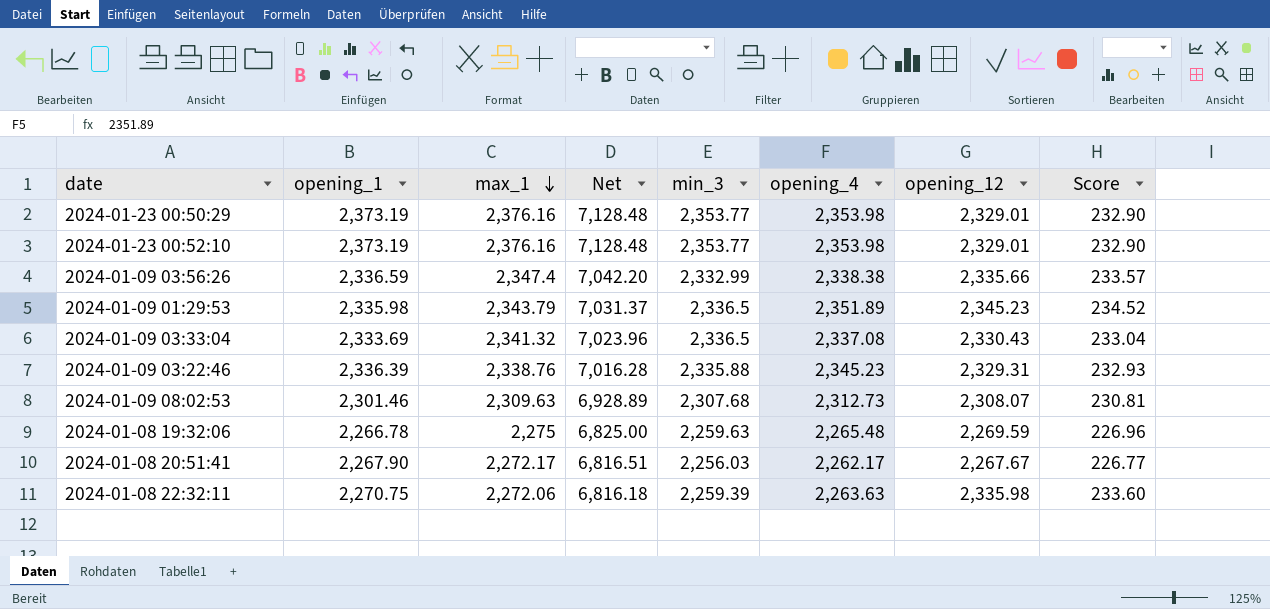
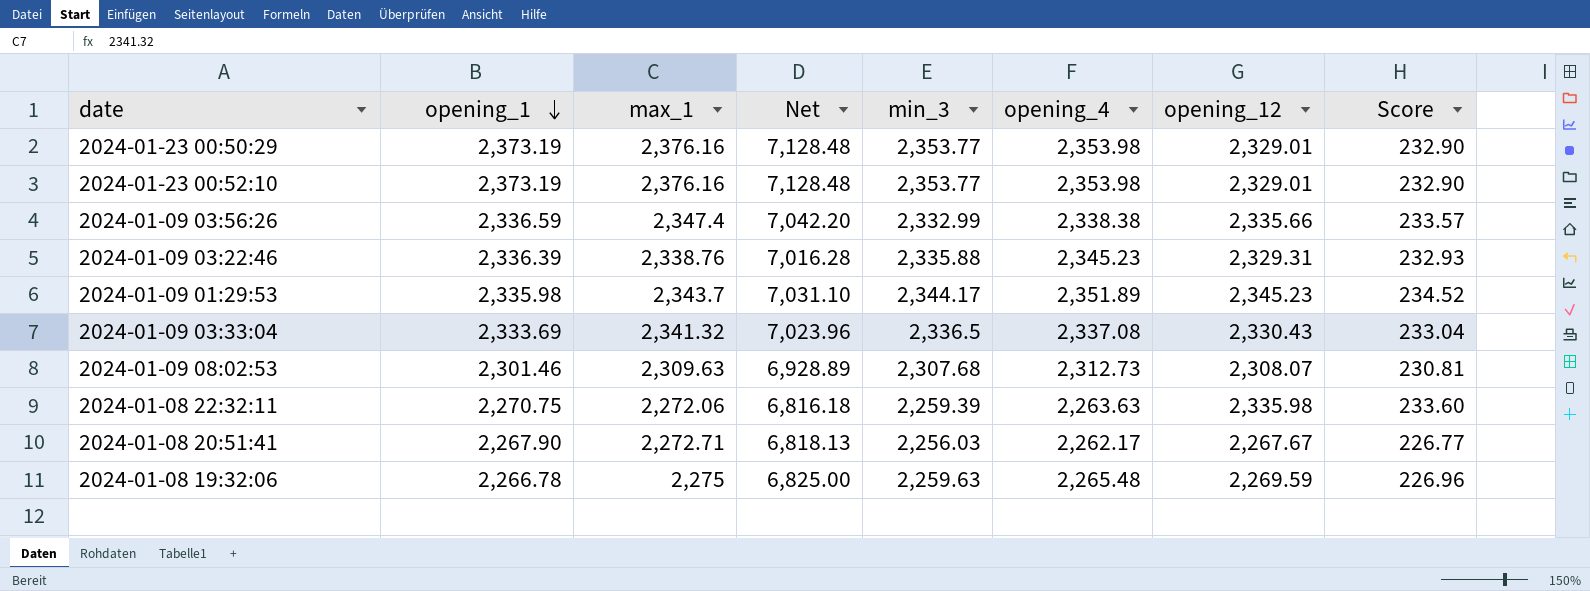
row order: max_1 descending -> opening_1 descending
2024-01-09 01:29:53 | max_1: 2,343.79 -> 2,343.7
2024-01-09 01:29:53 | Net: 7,031.37 -> 7,031.10
2024-01-09 01:29:53 | min_3: 2,336.5 -> 2,344.17
2024-01-08 20:51:41 | max_1: 2,272.17 -> 2,272.71
2024-01-08 20:51:41 | Net: 6,816.51 -> 6,818.13

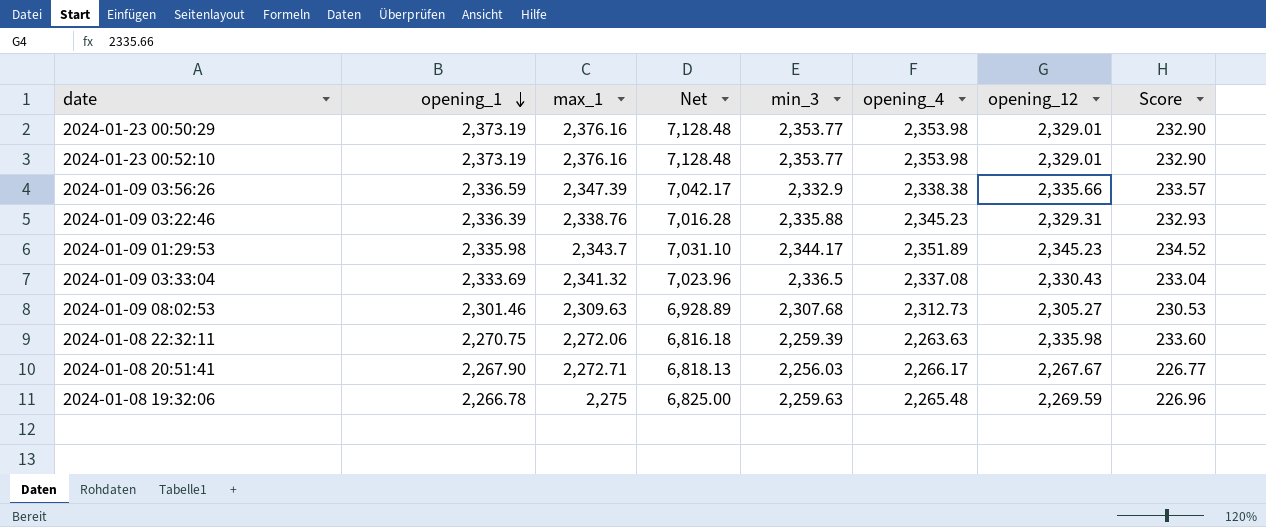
2024-01-09 03:56:26 | max_1: 2,347.4 -> 2,347.39
2024-01-09 03:56:26 | Net: 7,042.20 -> 7,042.17
2024-01-09 03:56:26 | min_3: 2,332.99 -> 2,332.9
2024-01-09 08:02:53 | opening_12: 2,308.07 -> 2,305.27
2024-01-09 08:02:53 | Score: 230.81 -> 230.53
2024-01-08 20:51:41 | opening_4: 2,262.17 -> 2,266.17

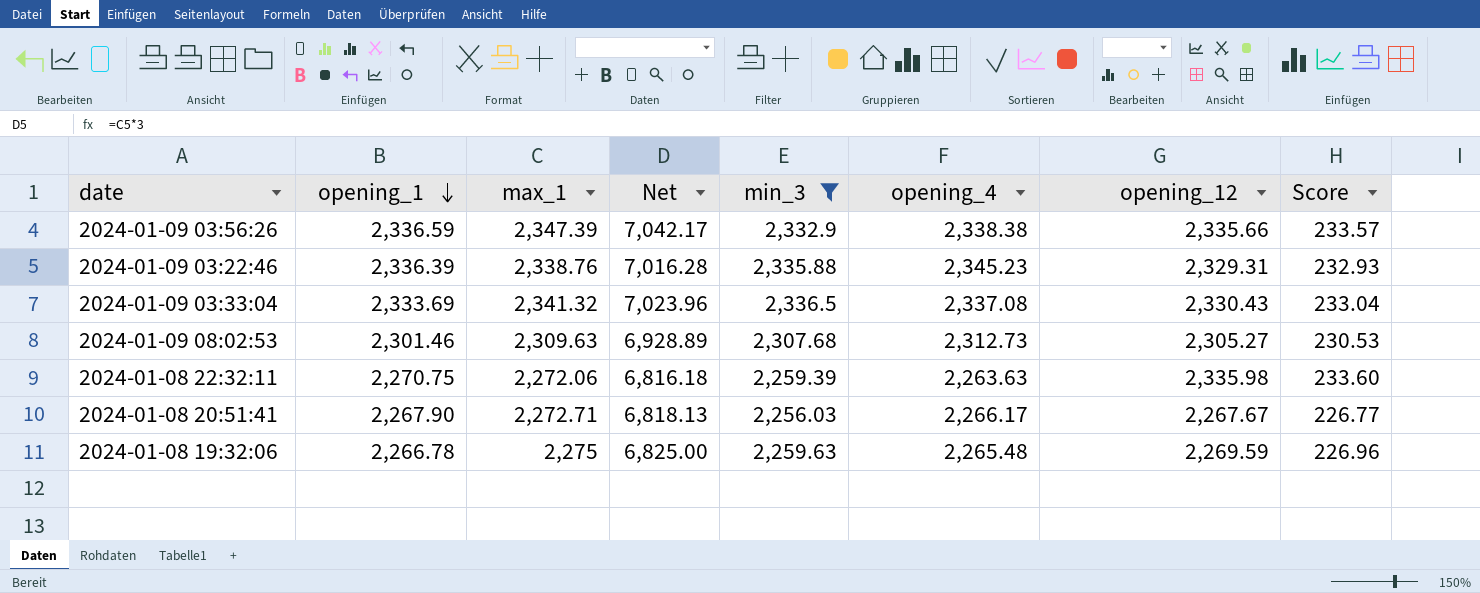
filter: none -> min_3 <= 2,336.5

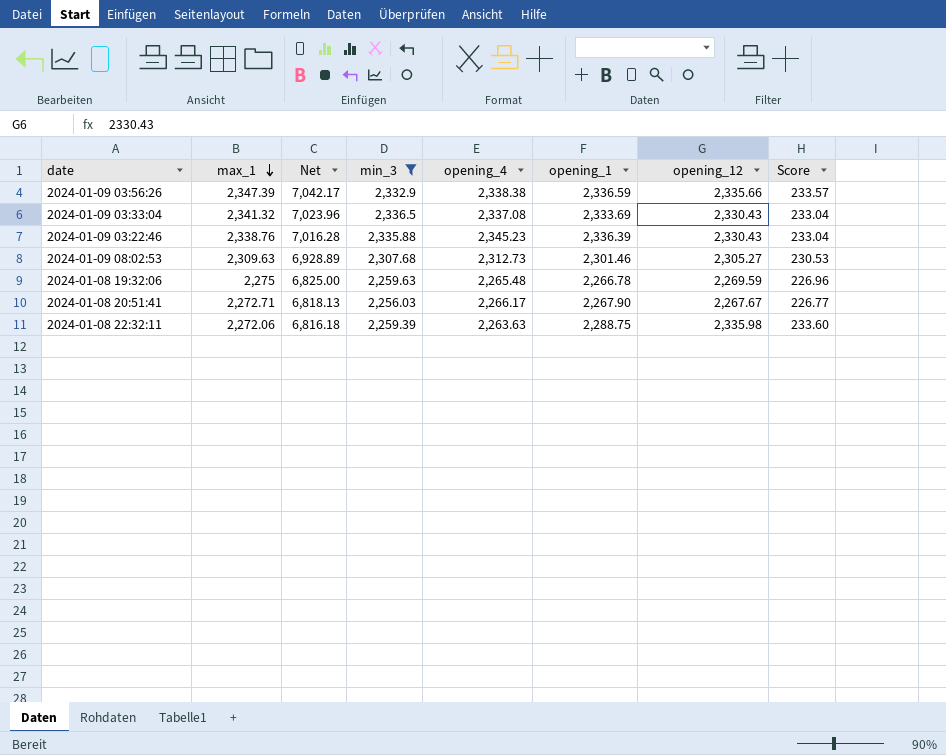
row order: opening_1 descending -> max_1 descending
column opening_1 | position: 2 -> 6
2024-01-09 03:22:46 | opening_12: 2,329.31 -> 2,330.43
2024-01-09 03:22:46 | Score: 232.93 -> 233.04
2024-01-08 22:32:11 | opening_1: 2,270.75 -> 2,288.75

